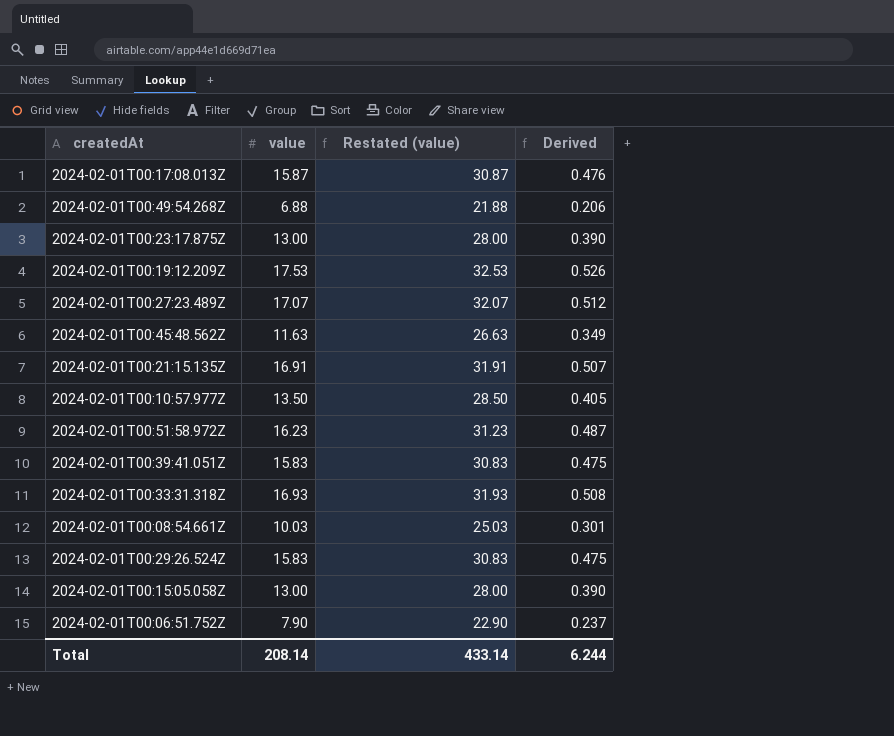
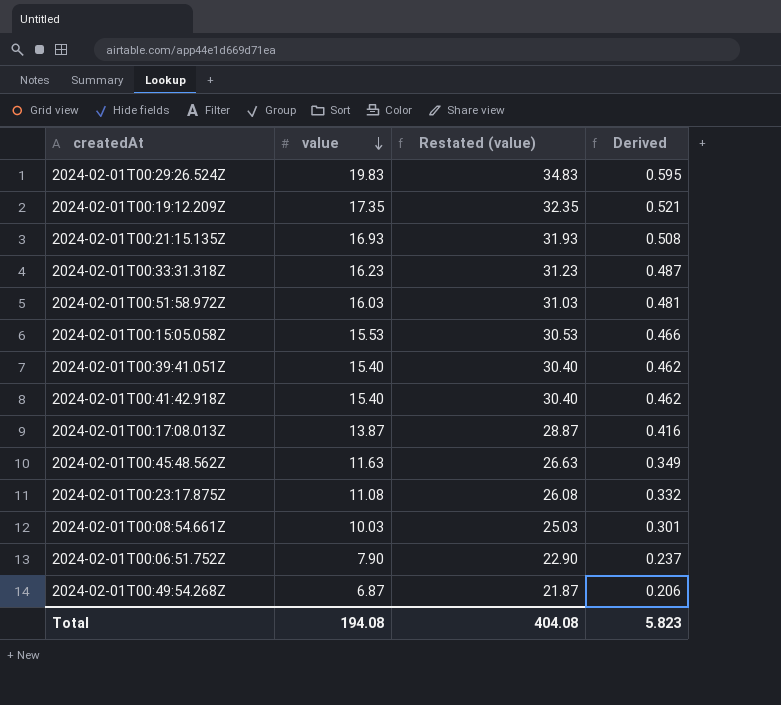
row order: none -> value descending
row 2024-02-01T00:27:23.489Z: 17.07 | 32.07 | 0.512 -> none
row 2024-02-01T00:10:57.977Z: 13.50 | 28.50 | 0.405 -> none
2024-02-01T00:29:26.524Z | value: 15.83 -> 19.83
2024-02-01T00:29:26.524Z | Restated (value): 30.83 -> 34.83
2024-02-01T00:29:26.524Z | Derived: 0.475 -> 0.595
2024-02-01T00:19:12.209Z | value: 17.53 -> 17.35
2024-02-01T00:19:12.209Z | Restated (value): 32.53 -> 32.35
2024-02-01T00:19:12.209Z | Derived: 0.526 -> 0.521
2024-02-01T00:21:15.135Z | value: 16.91 -> 16.93
2024-02-01T00:21:15.135Z | Restated (value): 31.91 -> 31.93
2024-02-01T00:21:15.135Z | Derived: 0.507 -> 0.508
2024-02-01T00:33:31.318Z | value: 16.93 -> 16.23
2024-02-01T00:33:31.318Z | Restated (value): 31.93 -> 31.23
2024-02-01T00:33:31.318Z | Derived: 0.508 -> 0.487
2024-02-01T00:51:58.972Z | value: 16.23 -> 16.03
2024-02-01T00:51:58.972Z | Restated (value): 31.23 -> 31.03
2024-02-01T00:51:58.972Z | Derived: 0.487 -> 0.481
2024-02-01T00:15:05.058Z | value: 13.00 -> 15.53
2024-02-01T00:15:05.058Z | Restated (value): 28.00 -> 30.53
2024-02-01T00:15:05.058Z | Derived: 0.390 -> 0.466
2024-02-01T00:39:41.051Z | value: 15.83 -> 15.40
2024-02-01T00:39:41.051Z | Restated (value): 30.83 -> 30.40
2024-02-01T00:39:41.051Z | Derived: 0.475 -> 0.462
row 2024-02-01T00:41:42.918Z: none -> 15.40 | 30.40 | 0.462
2024-02-01T00:17:08.013Z | value: 15.87 -> 13.87
2024-02-01T00:17:08.013Z | Restated (value): 30.87 -> 28.87
2024-02-01T00:17:08.013Z | Derived: 0.476 -> 0.416
2024-02-01T00:23:17.875Z | value: 13.00 -> 11.08
2024-02-01T00:23:17.875Z | Restated (value): 28.00 -> 26.08
2024-02-01T00:23:17.875Z | Derived: 0.390 -> 0.332
2024-02-01T00:49:54.268Z | value: 6.88 -> 6.87
2024-02-01T00:49:54.268Z | Restated (value): 21.88 -> 21.87
Total | value: 208.14 -> 194.08
Total | Restated (value): 433.14 -> 404.08
Total | Derived: 6.244 -> 5.823

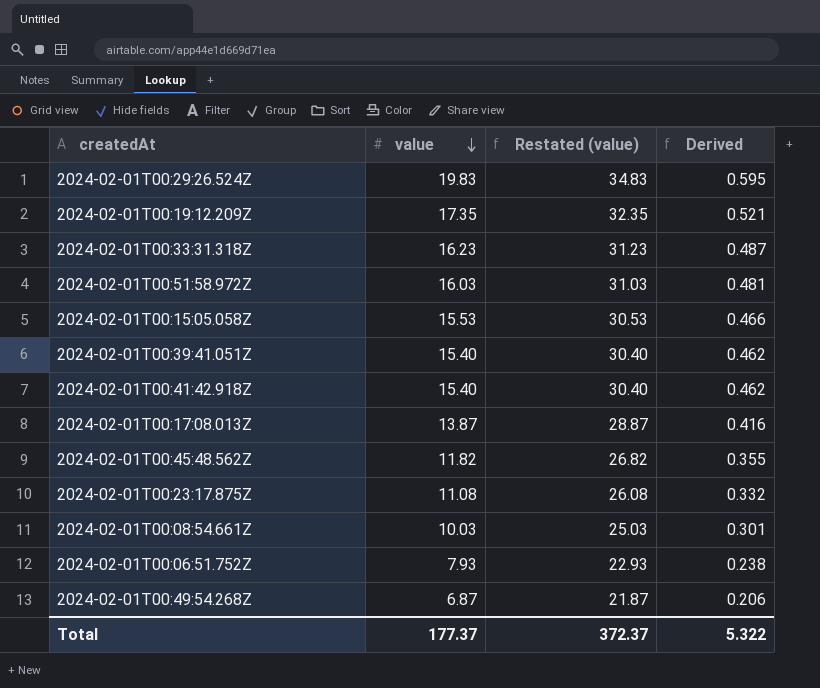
row 2024-02-01T00:21:15.135Z: 16.93 | 31.93 | 0.508 -> none
2024-02-01T00:45:48.562Z | value: 11.63 -> 11.82
2024-02-01T00:45:48.562Z | Restated (value): 26.63 -> 26.82
2024-02-01T00:45:48.562Z | Derived: 0.349 -> 0.355
2024-02-01T00:06:51.752Z | value: 7.90 -> 7.93
2024-02-01T00:06:51.752Z | Restated (value): 22.90 -> 22.93
2024-02-01T00:06:51.752Z | Derived: 0.237 -> 0.238
Total | value: 194.08 -> 177.37
Total | Restated (value): 404.08 -> 372.37
Total | Derived: 5.823 -> 5.322

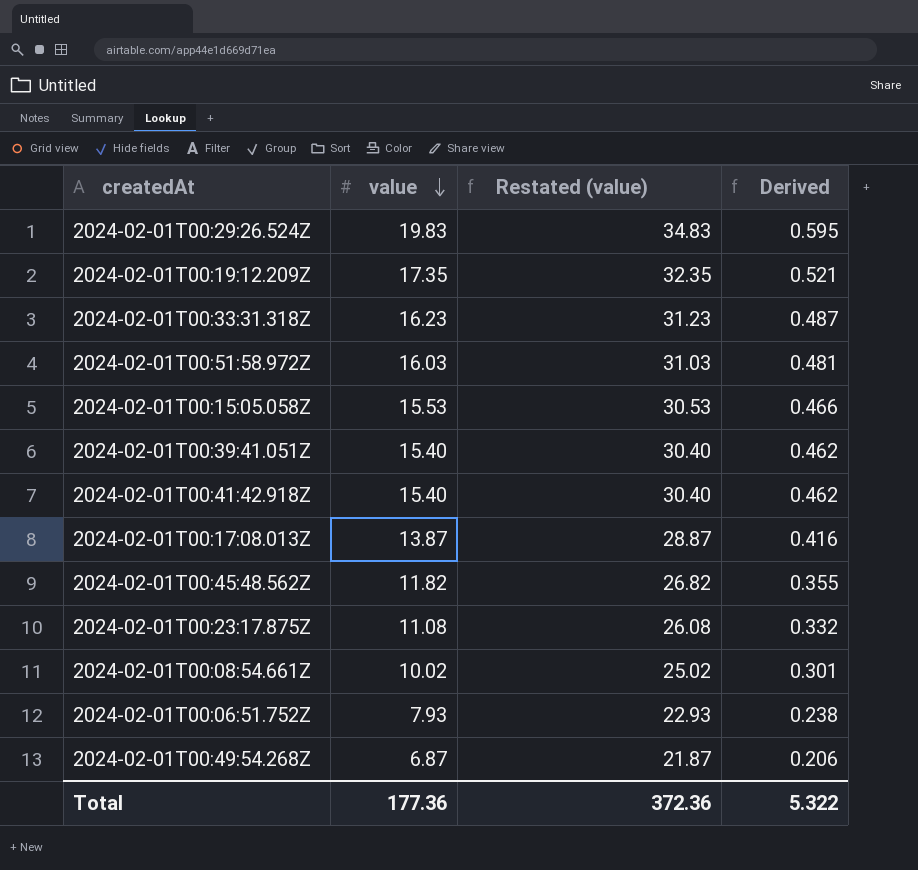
2024-02-01T00:08:54.661Z | value: 10.03 -> 10.02
2024-02-01T00:08:54.661Z | Restated (value): 25.03 -> 25.02
Total | value: 177.37 -> 177.36
Total | Restated (value): 372.37 -> 372.36

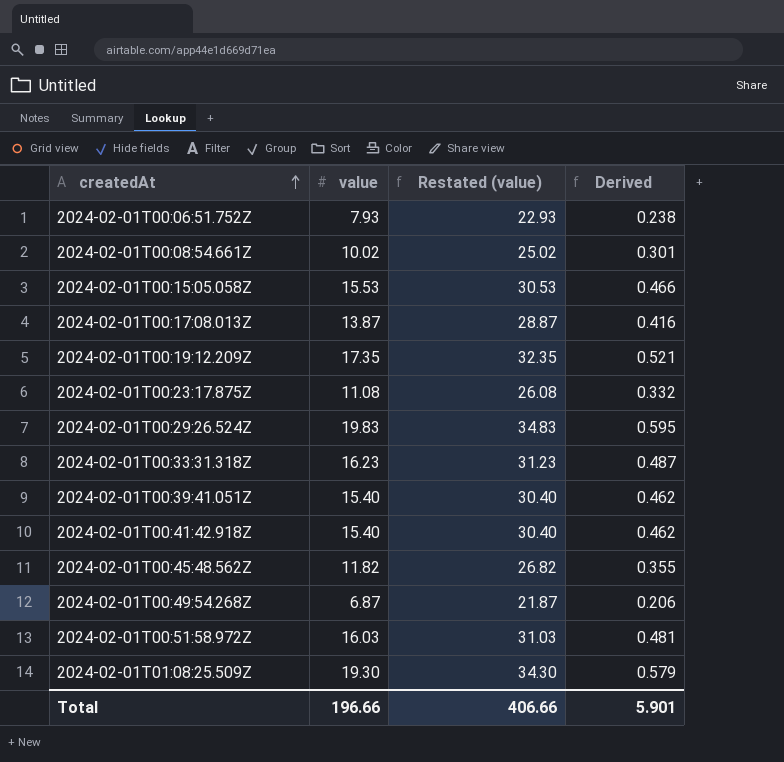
row order: value descending -> createdAt ascending
row 2024-02-01T01:08:25.509Z: none -> 19.30 | 34.30 | 0.579
Total | value: 177.36 -> 196.66
Total | Restated (value): 372.36 -> 406.66
Total | Derived: 5.322 -> 5.901

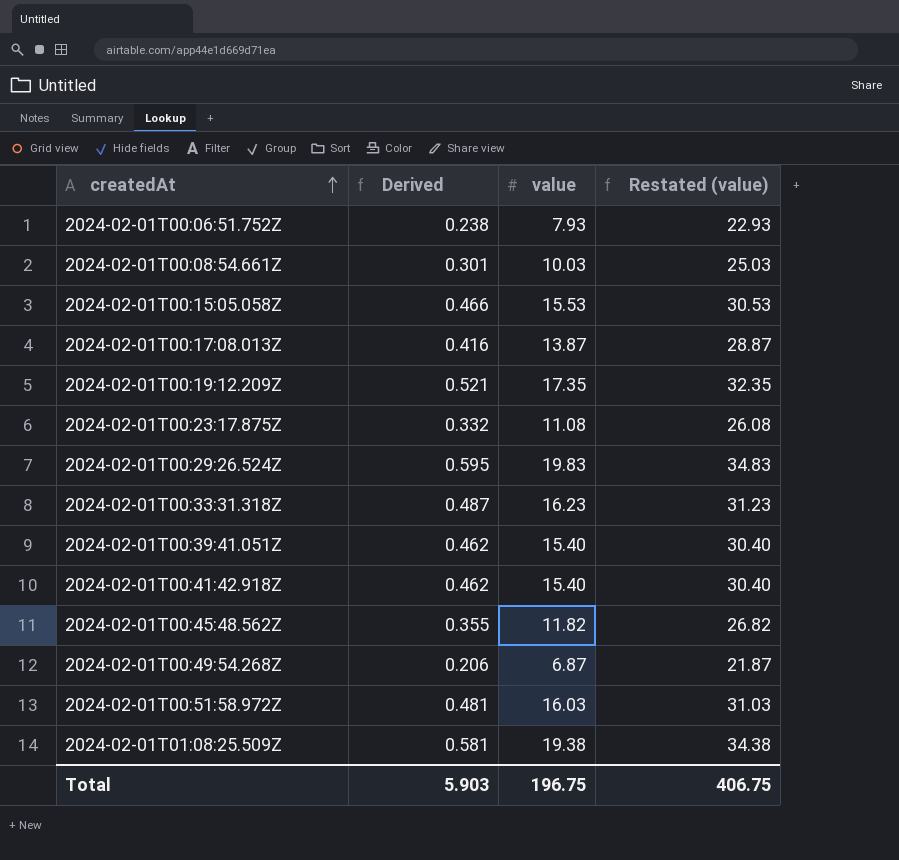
column Derived | position: 4 -> 2
2024-02-01T00:08:54.661Z | value: 10.02 -> 10.03
2024-02-01T00:08:54.661Z | Restated (value): 25.02 -> 25.03
2024-02-01T01:08:25.509Z | Derived: 0.579 -> 0.581
2024-02-01T01:08:25.509Z | value: 19.30 -> 19.38
2024-02-01T01:08:25.509Z | Restated (value): 34.30 -> 34.38
Total | Derived: 5.901 -> 5.903
Total | value: 196.66 -> 196.75
Total | Restated (value): 406.66 -> 406.75

